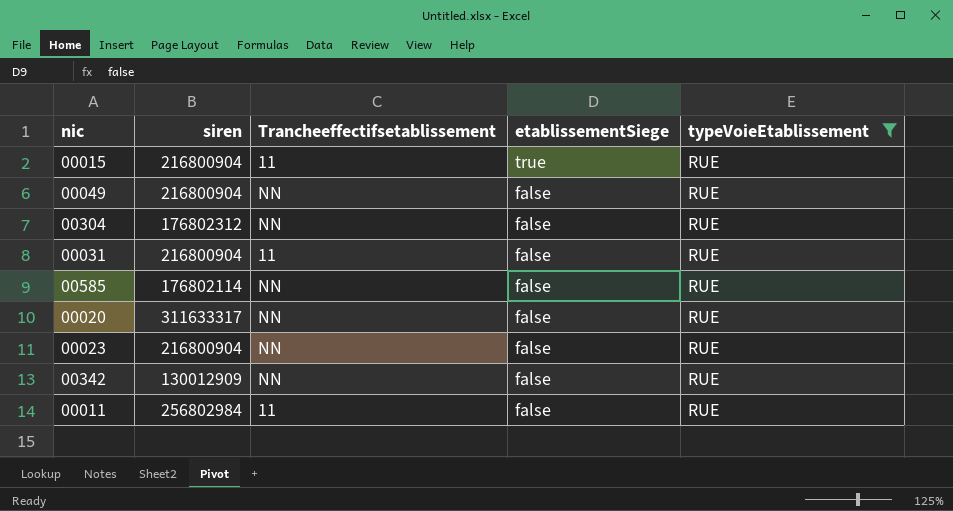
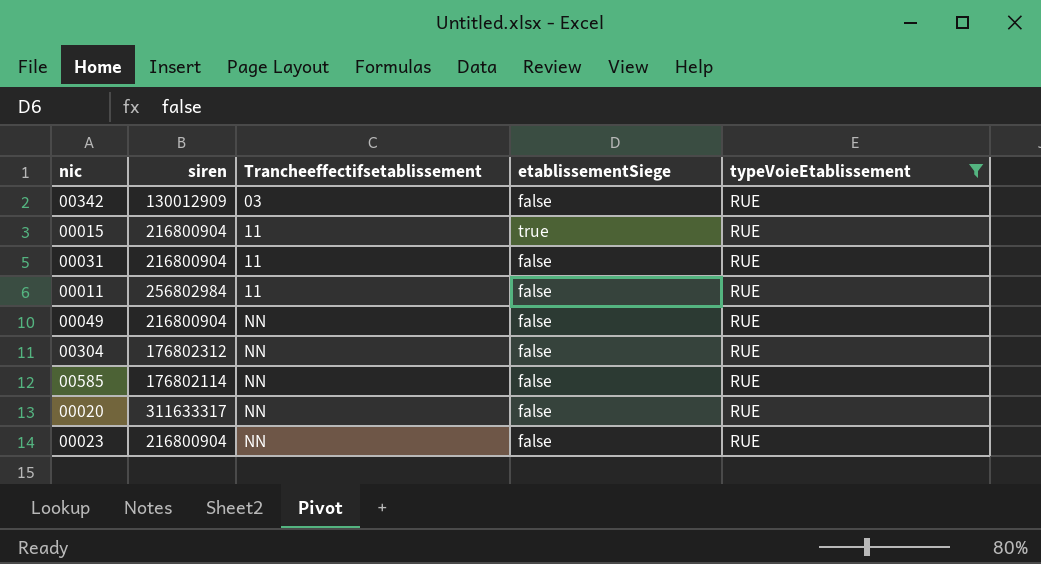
row order: etablissementSiege descending -> Trancheeffectifsetablissement ascending
00342 | Trancheeffectifsetablissement: NN -> 03

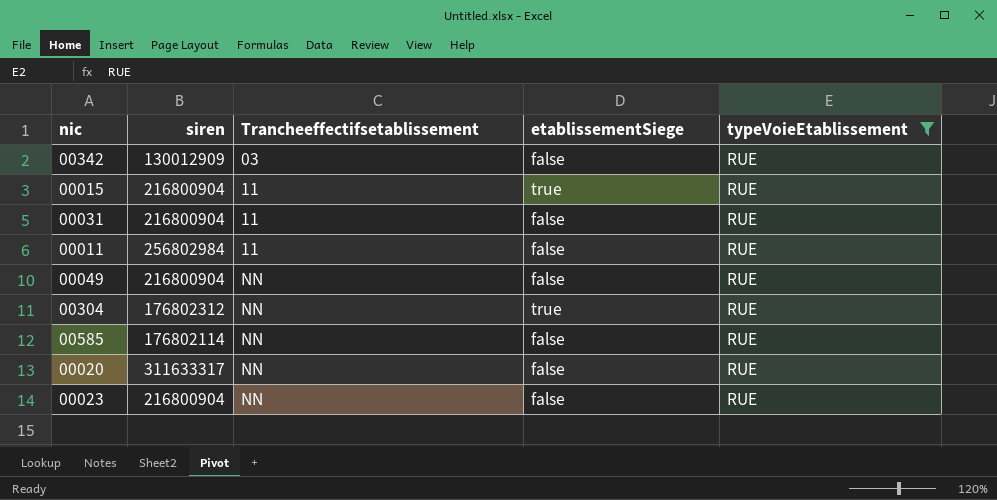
00304 | etablissementSiege: false -> true

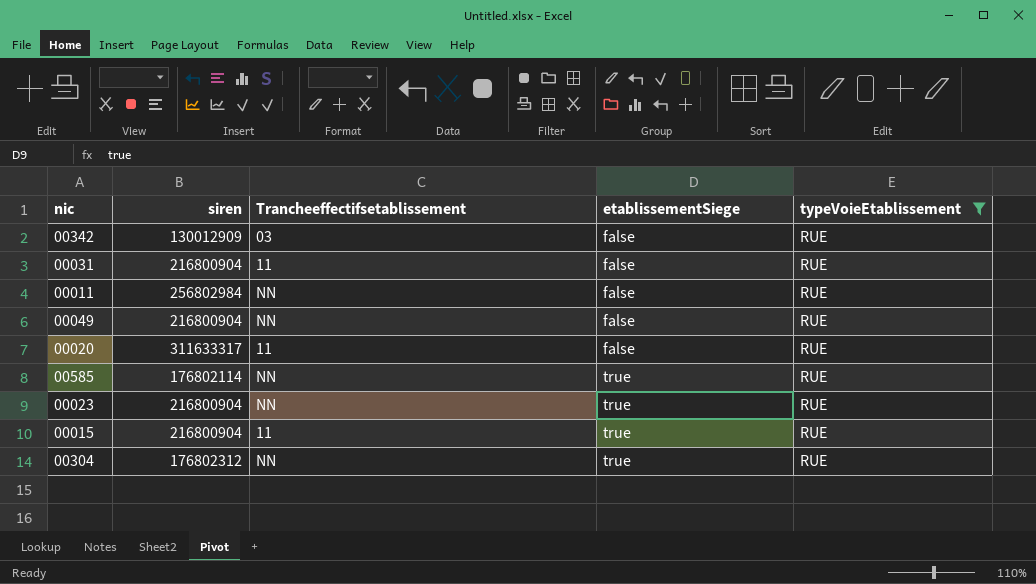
row order: Trancheeffectifsetablissement ascending -> etablissementSiege ascending
00011 | Trancheeffectifsetablissement: 11 -> NN
00020 | Trancheeffectifsetablissement: NN -> 11
00585 | etablissementSiege: false -> true
00023 | etablissementSiege: false -> true

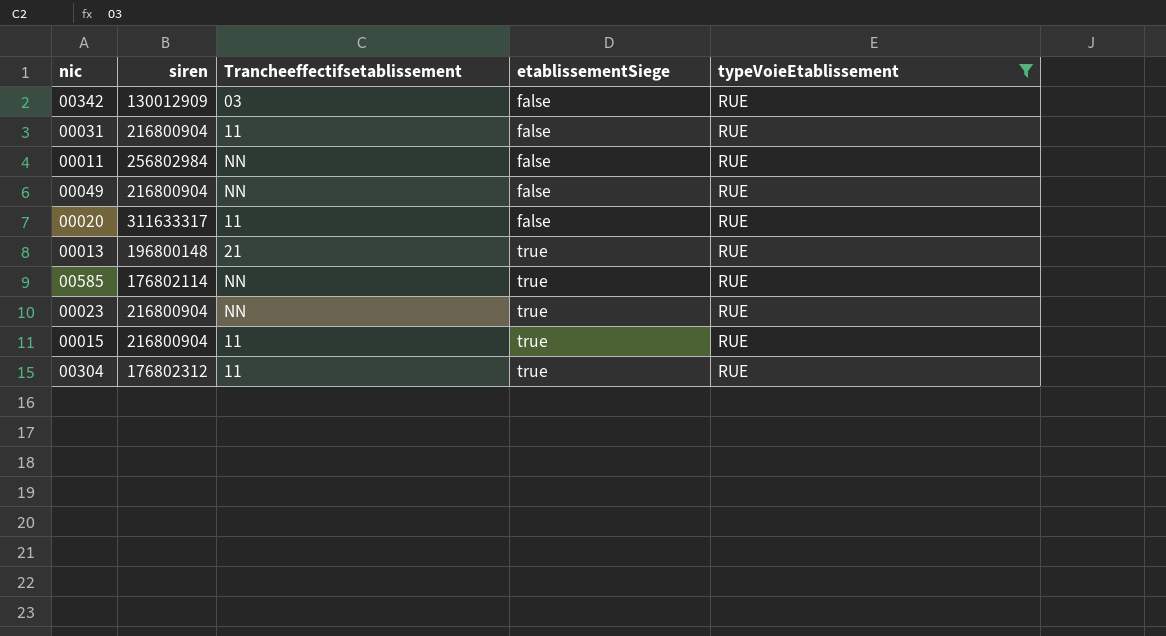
row 00013: none -> 196800148 | 21 | true | RUE
00304 | Trancheeffectifsetablissement: NN -> 11

